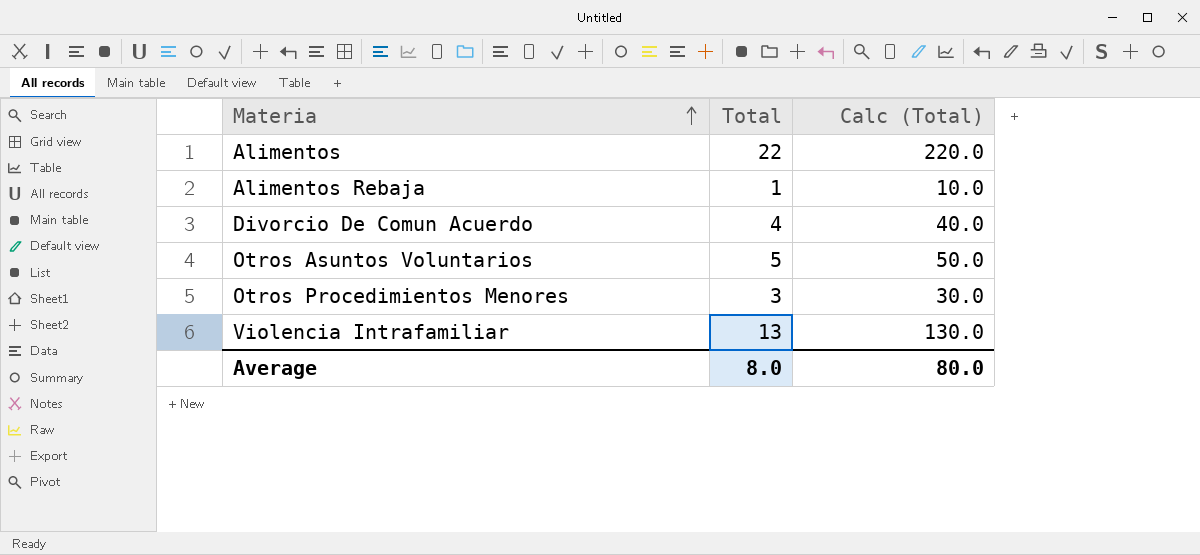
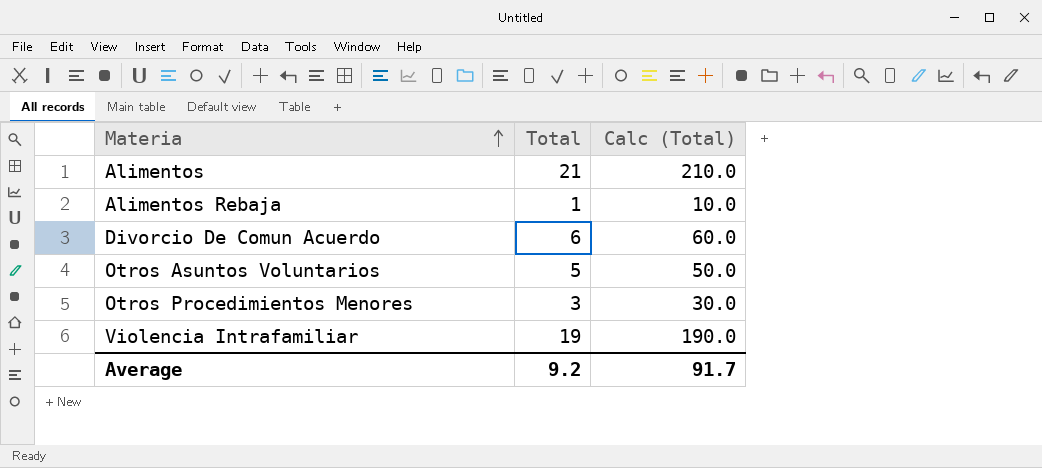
Alimentos | Total: 22 -> 21
Alimentos | Calc (Total): 220.0 -> 210.0
Divorcio De Comun Acuerdo | Total: 4 -> 6
Divorcio De Comun Acuerdo | Calc (Total): 40.0 -> 60.0
Violencia Intrafamiliar | Total: 13 -> 19
Violencia Intrafamiliar | Calc (Total): 130.0 -> 190.0
Average | Total: 8.0 -> 9.2
Average | Calc (Total): 80.0 -> 91.7

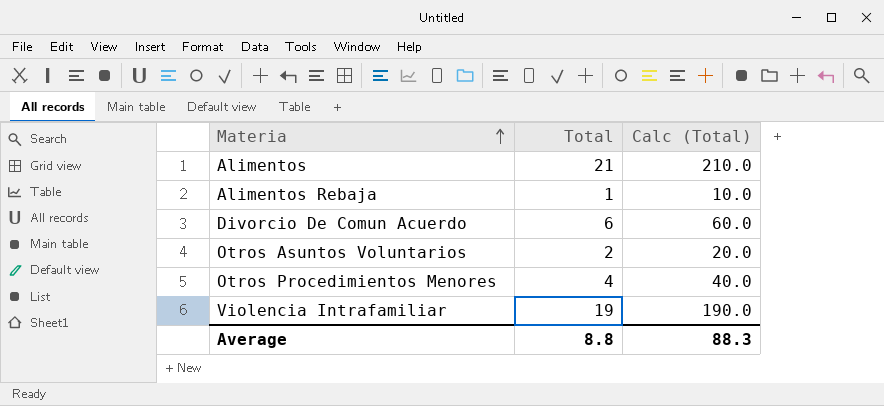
Otros Asuntos Voluntarios | Total: 5 -> 2
Otros Asuntos Voluntarios | Calc (Total): 50.0 -> 20.0
Otros Procedimientos Menores | Total: 3 -> 4
Otros Procedimientos Menores | Calc (Total): 30.0 -> 40.0
Average | Total: 9.2 -> 8.8
Average | Calc (Total): 91.7 -> 88.3

